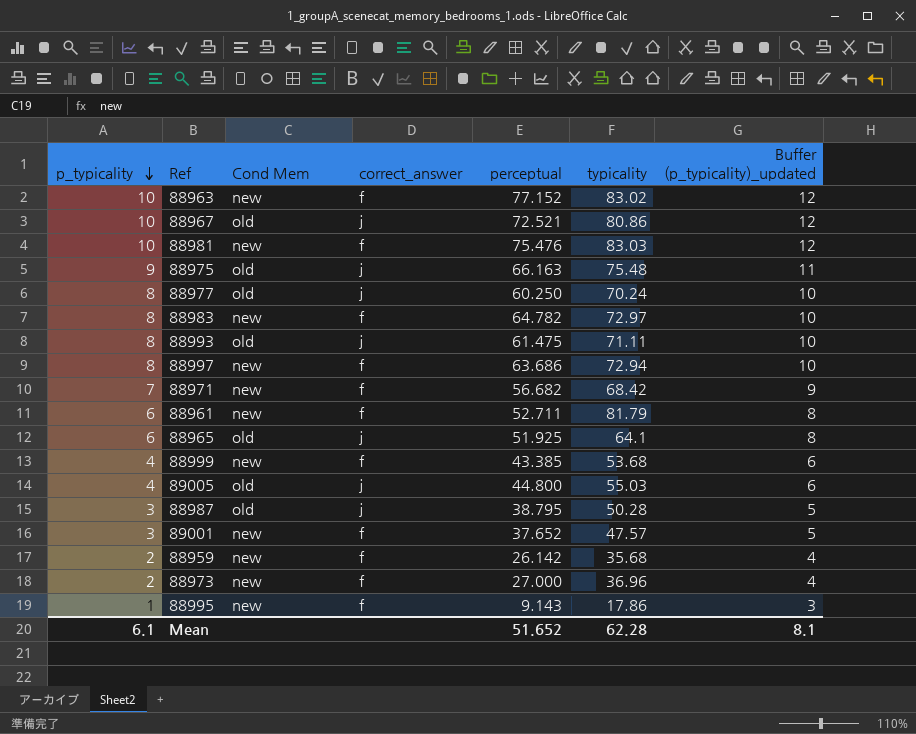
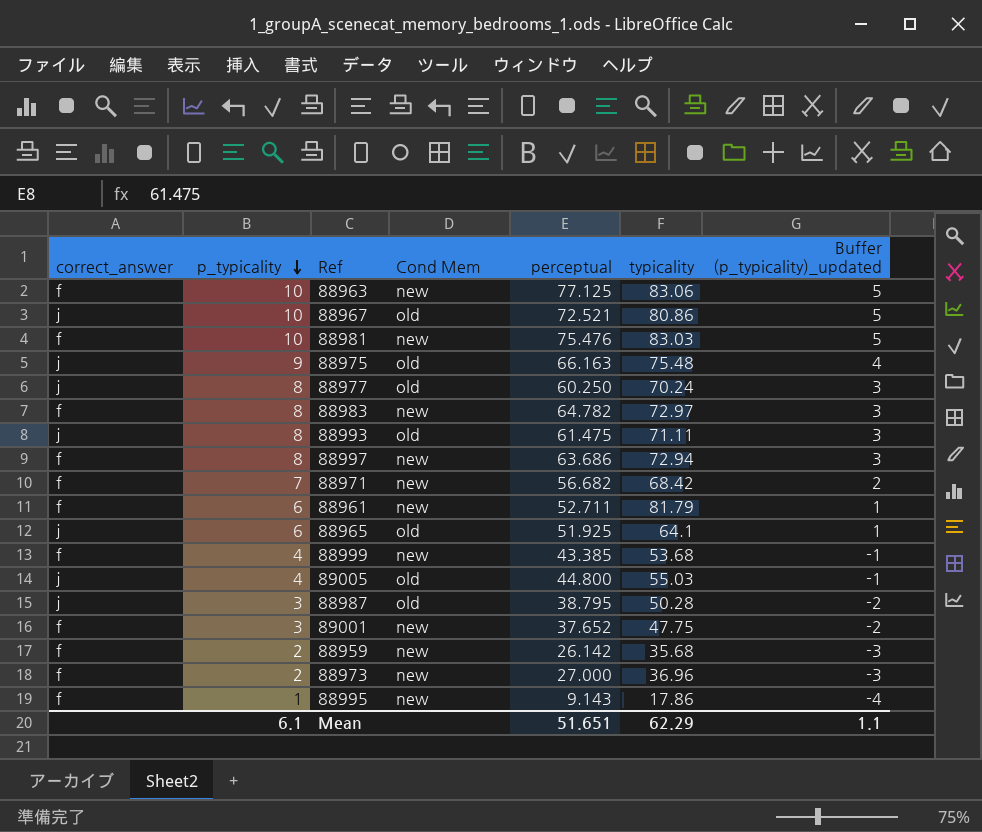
column correct_answer | position: 4 -> 1
column Buffer (p_typicality)_updated | formula: [p_typicality] + 2 -> [p_typicality] - 5
88963 | perceptual: 77.152 -> 77.125
88963 | typicality: 83.02 -> 83.06
89001 | typicality: 47.57 -> 47.75
Mean | perceptual: 51.652 -> 51.651
Mean | typicality: 62.28 -> 62.29
Mean | Buffer (p_typicality)_updated: 8.1 -> 1.1

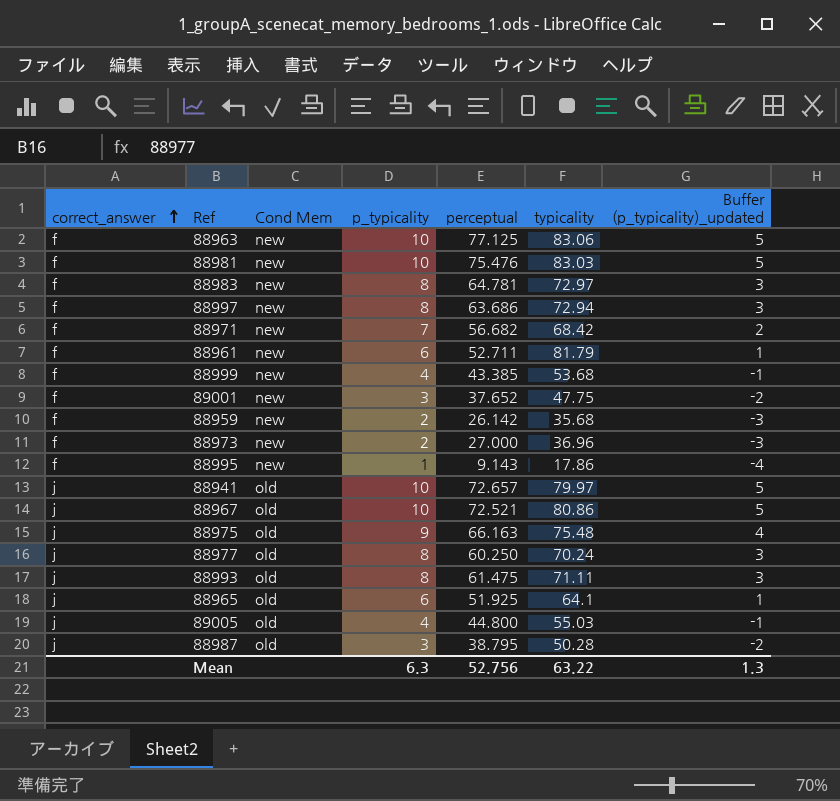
row order: p_typicality descending -> correct_answer ascending
column p_typicality | position: 2 -> 4
88983 | perceptual: 64.782 -> 64.781
row 88941: none -> j | old | 10 | 72.657 | 79.97 | 5
Mean | p_typicality: 6.1 -> 6.3
Mean | perceptual: 51.651 -> 52.756
Mean | typicality: 62.29 -> 63.22
Mean | Buffer (p_typicality)_updated: 1.1 -> 1.3

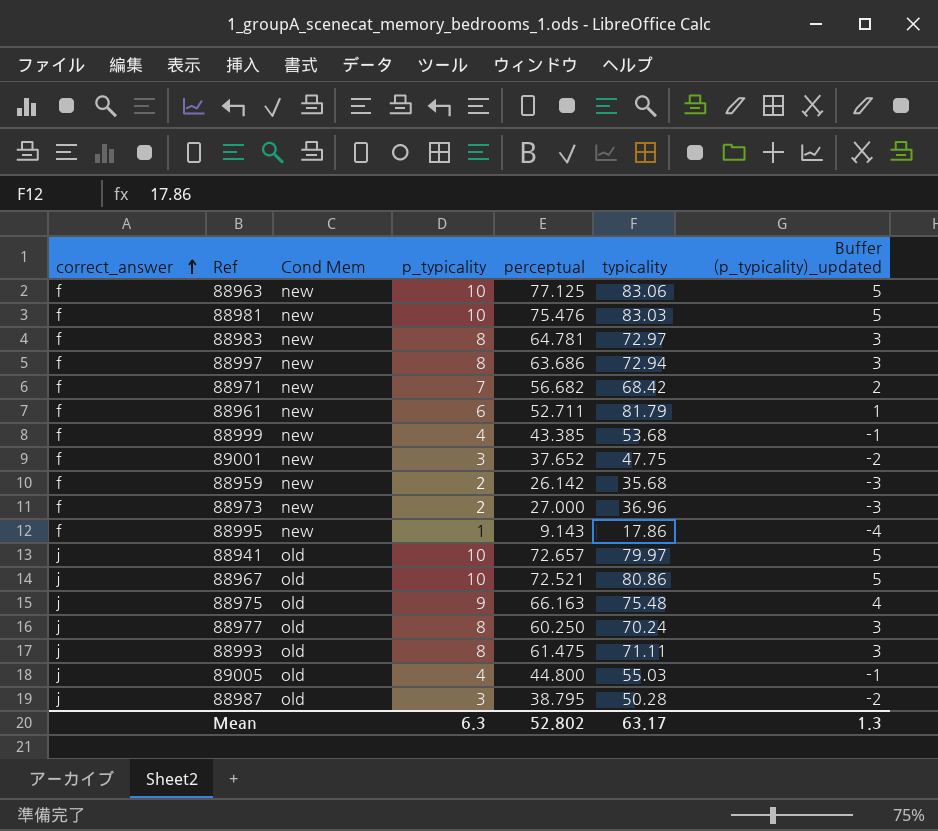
row 88965: j | old | 6 | 51.925 | 64.1 | 1 -> none
Mean | perceptual: 52.756 -> 52.802
Mean | typicality: 63.22 -> 63.17

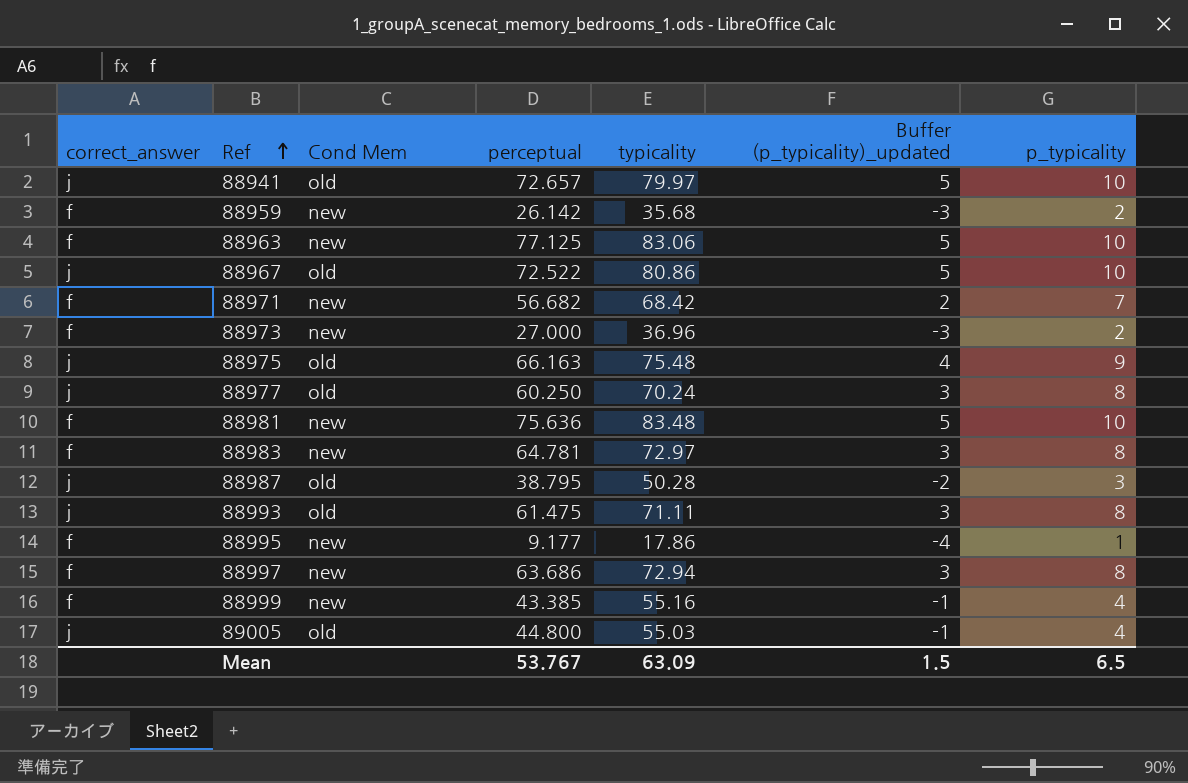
row order: correct_answer ascending -> Ref ascending
column p_typicality | position: 4 -> 7
row 88961: f | new | 6 | 52.711 | 81.79 | 1 -> none
row 89001: f | new | 3 | 37.652 | 47.75 | -2 -> none
88967 | perceptual: 72.521 -> 72.522
88981 | perceptual: 75.476 -> 75.636
88981 | typicality: 83.03 -> 83.48
88995 | perceptual: 9.143 -> 9.177
88999 | typicality: 53.68 -> 55.16
Mean | perceptual: 52.802 -> 53.767
Mean | typicality: 63.17 -> 63.09
Mean | Buffer (p_typicality)_updated: 1.3 -> 1.5
Mean | p_typicality: 6.3 -> 6.5

